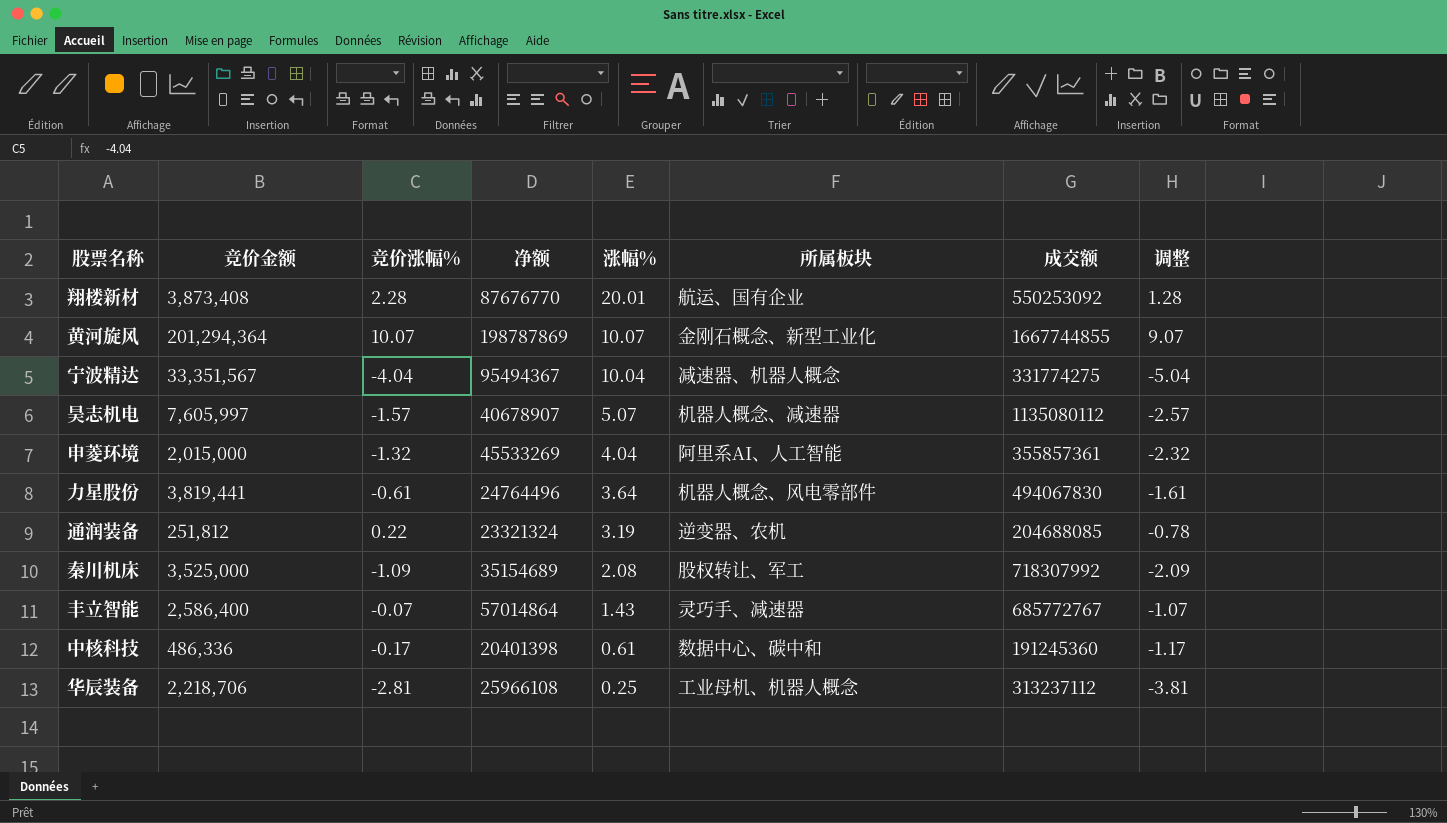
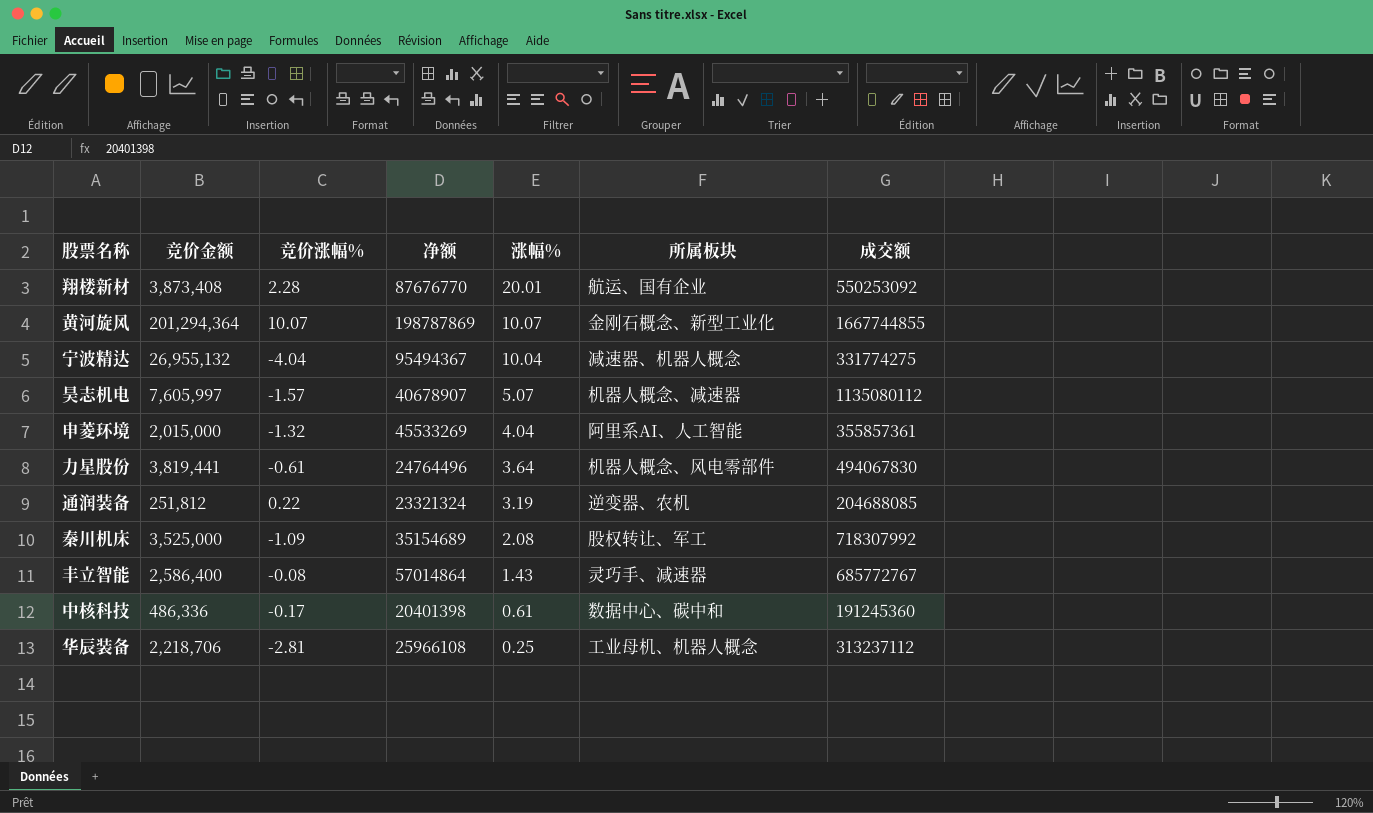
column 调整 | formula: [竞价涨幅%] - 1 -> none
宁波精达 | 竞价金额: 33,351,567 -> 26,955,132
丰立智能 | 竞价涨幅%: -0.07 -> -0.08

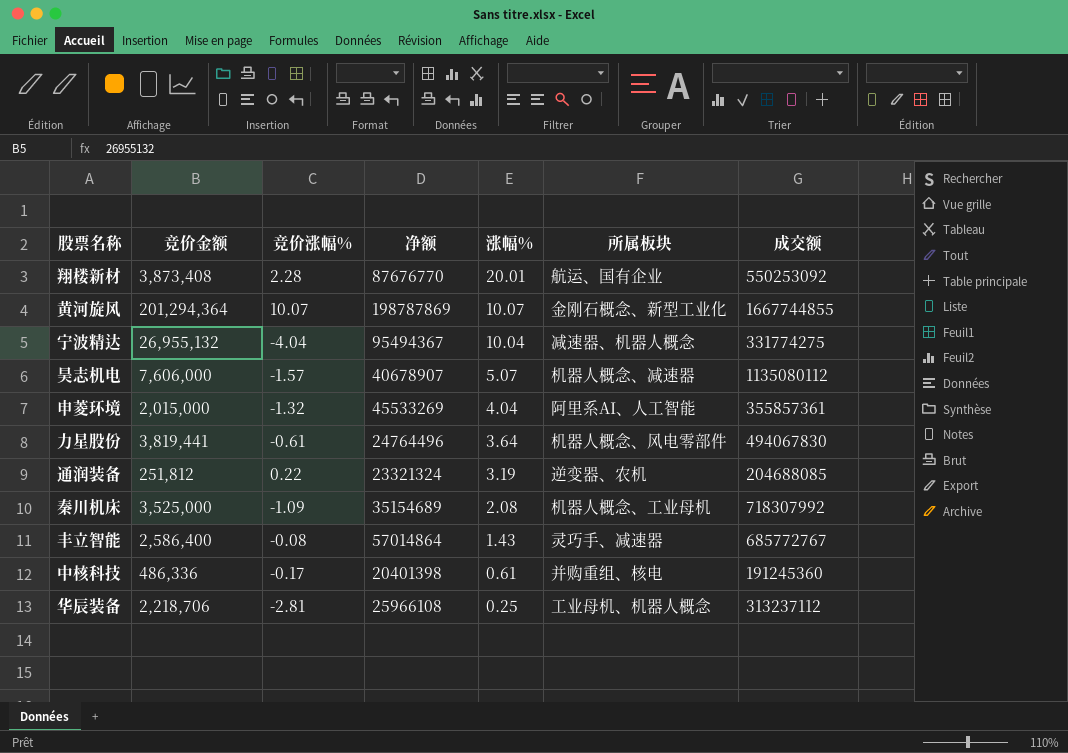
昊志机电 | 竞价金额: 7,605,997 -> 7,606,000
秦川机床 | 所属板块: 股权转让、军工 -> 机器人概念、工业母机
中核科技 | 所属板块: 数据中心、碳中和 -> 并购重组、核电

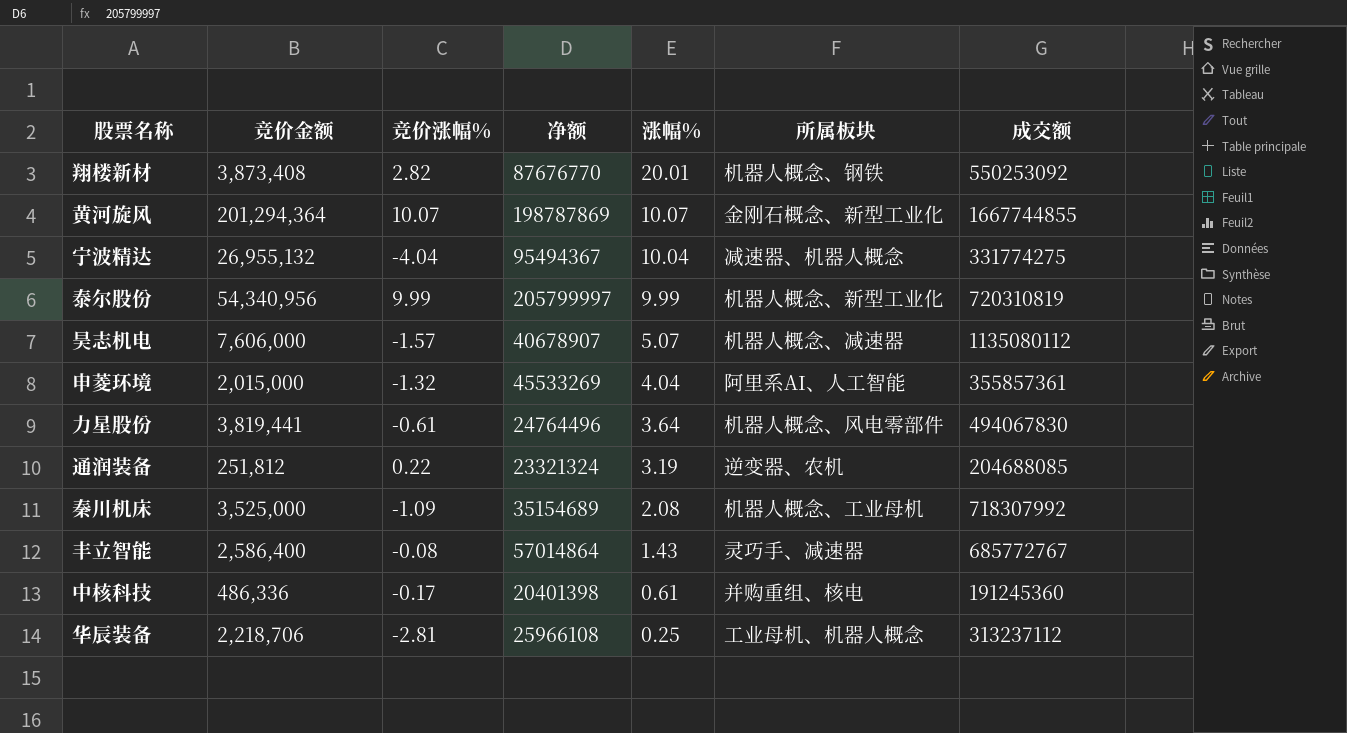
翔楼新材 | 竞价涨幅%: 2.28 -> 2.82
翔楼新材 | 所属板块: 航运、国有企业 -> 机器人概念、钢铁
row 泰尔股份: none -> 54,340,956 | 9.99 | 205799997 | 9.99 | 机器人概念、新型工业化 | 720310819

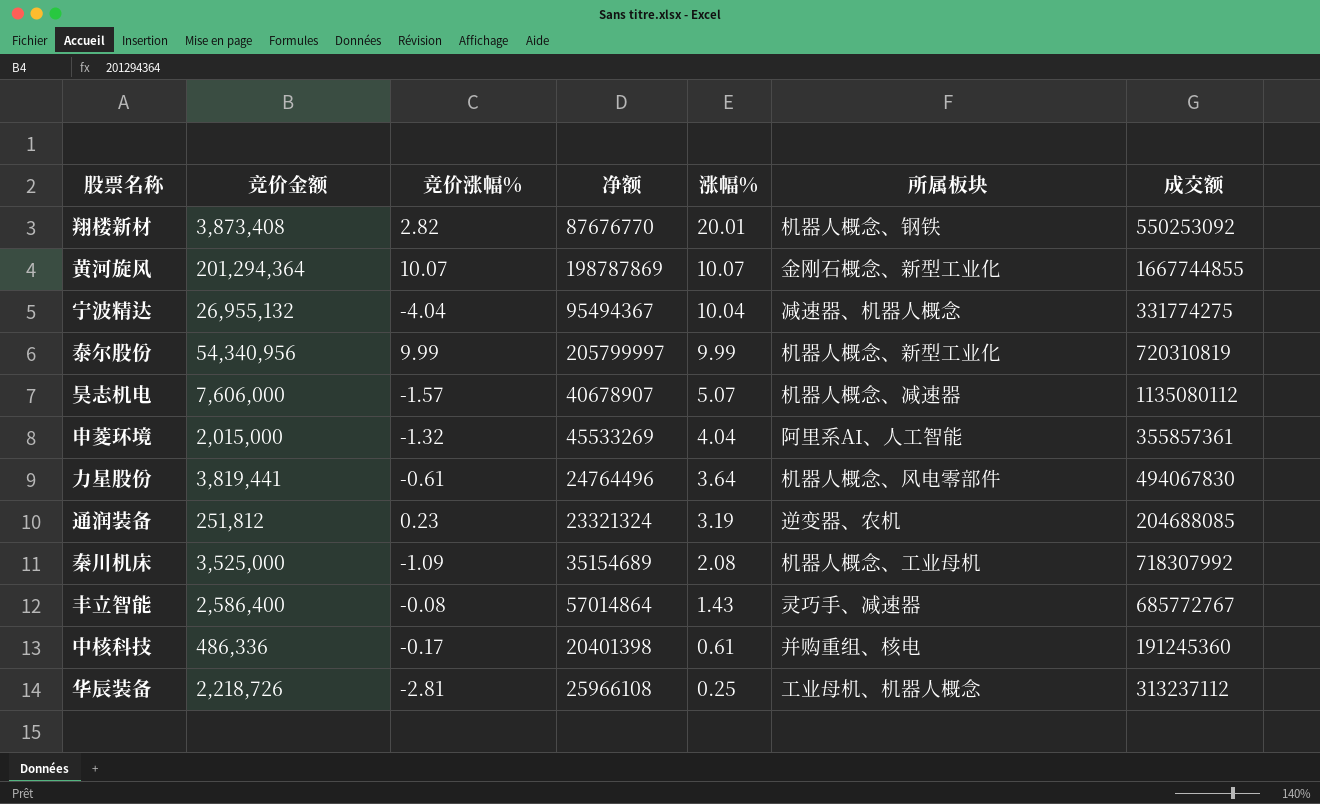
通润装备 | 竞价涨幅%: 0.22 -> 0.23
华辰装备 | 竞价金额: 2,218,706 -> 2,218,726

